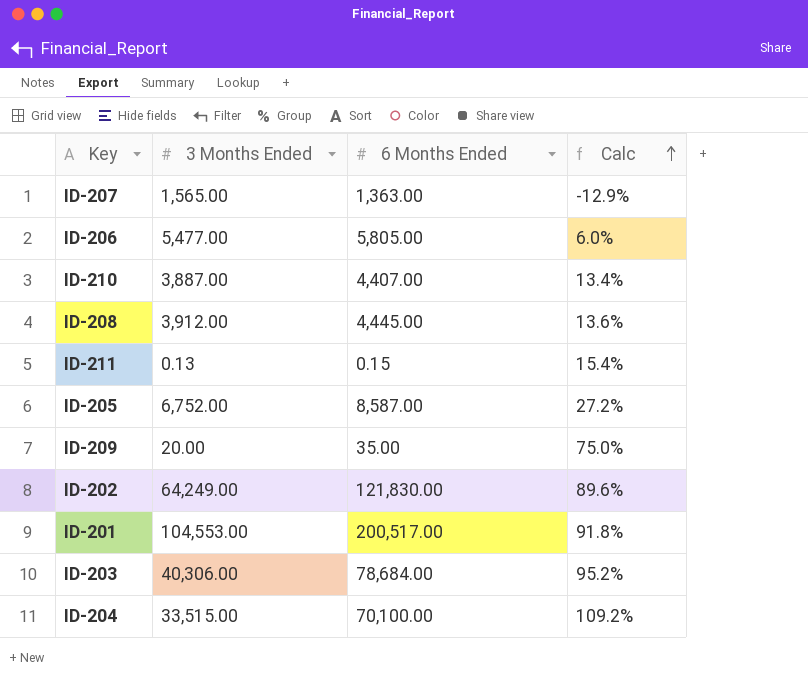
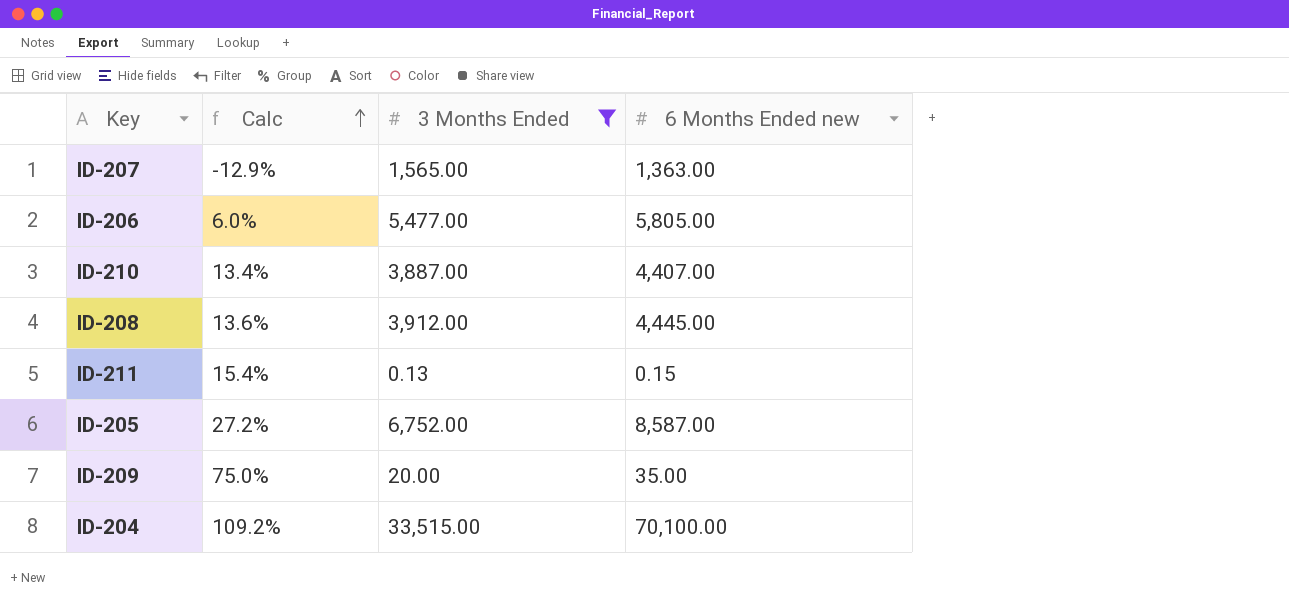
filter: none -> 3 Months Ended <= 33,515.00
column Calc | position: 4 -> 2
column name: 6 Months Ended -> 6 Months Ended new

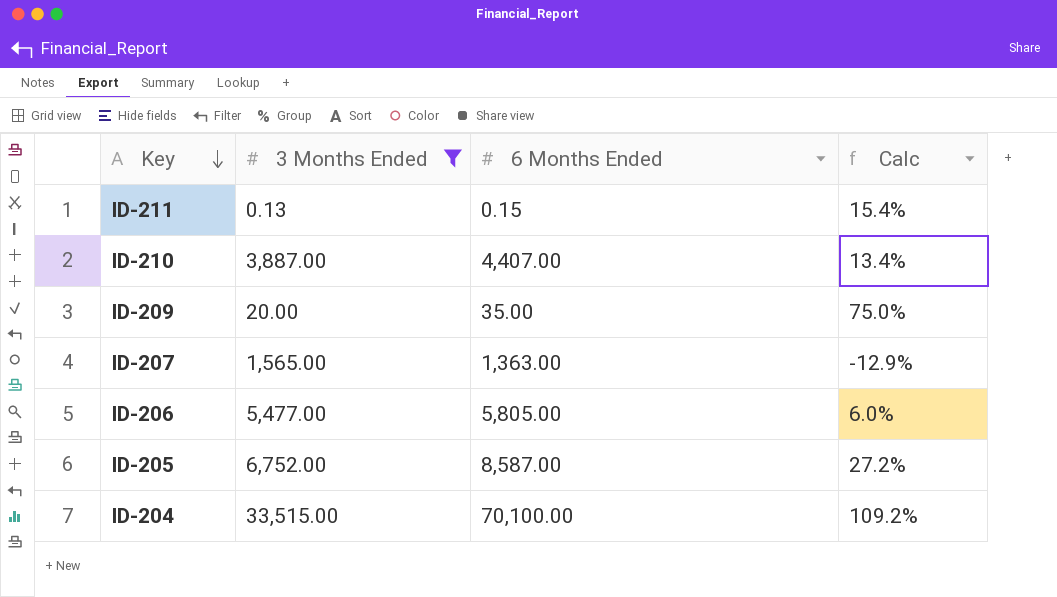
row order: Calc ascending -> Key descending
column name: 6 Months Ended new -> 6 Months Ended
column Calc | position: 2 -> 4
row ID-208: 13.6% | 3,912.00 | 4,445.00 -> none

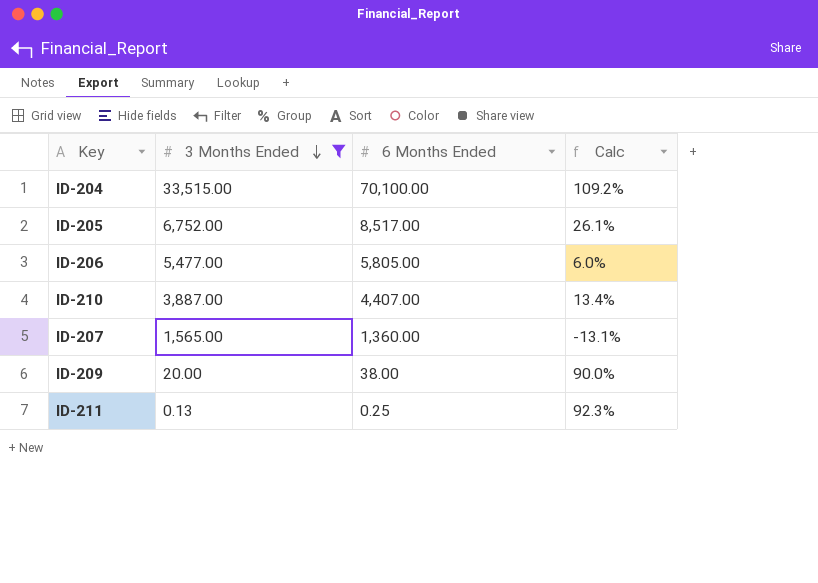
row order: Key descending -> 3 Months Ended descending
ID-205 | 6 Months Ended: 8,587.00 -> 8,517.00
ID-205 | Calc: 27.2% -> 26.1%
ID-207 | 6 Months Ended: 1,363.00 -> 1,360.00
ID-207 | Calc: -12.9% -> -13.1%
ID-209 | 6 Months Ended: 35.00 -> 38.00
ID-209 | Calc: 75.0% -> 90.0%
ID-211 | 6 Months Ended: 0.15 -> 0.25
ID-211 | Calc: 15.4% -> 92.3%

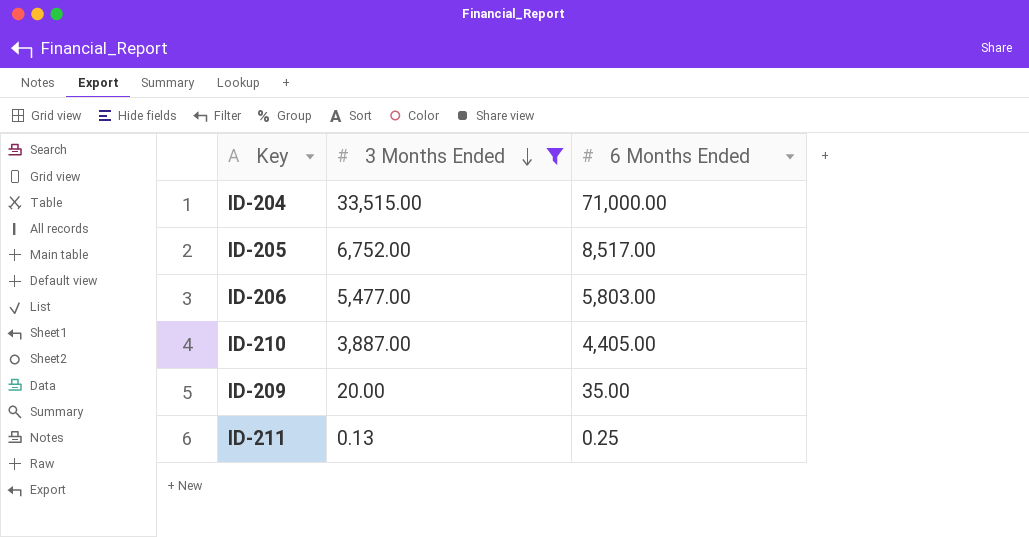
column Calc | formula: ([6 Months Ended] - [3 Months Ended]) / [3 Months Ended] -> none
row ID-207: 1,565.00 | 1,360.00 | -13.1% -> none
ID-204 | 6 Months Ended: 70,100.00 -> 71,000.00
ID-206 | 6 Months Ended: 5,805.00 -> 5,803.00
ID-210 | 6 Months Ended: 4,407.00 -> 4,405.00
ID-209 | 6 Months Ended: 38.00 -> 35.00

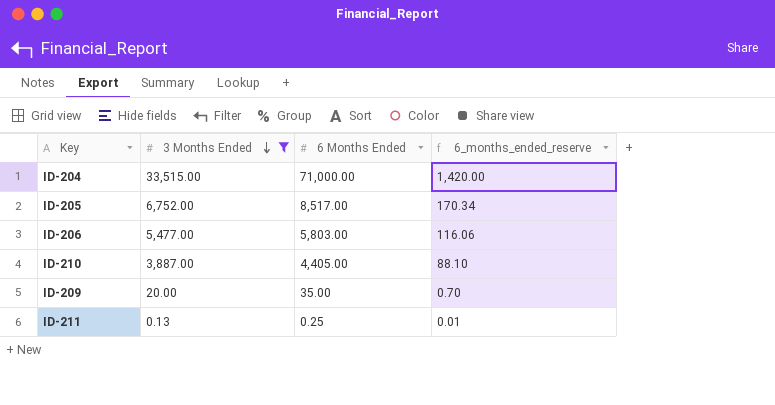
column 6_months_ended_reserve | formula: none -> [6 Months Ended] * 0.02

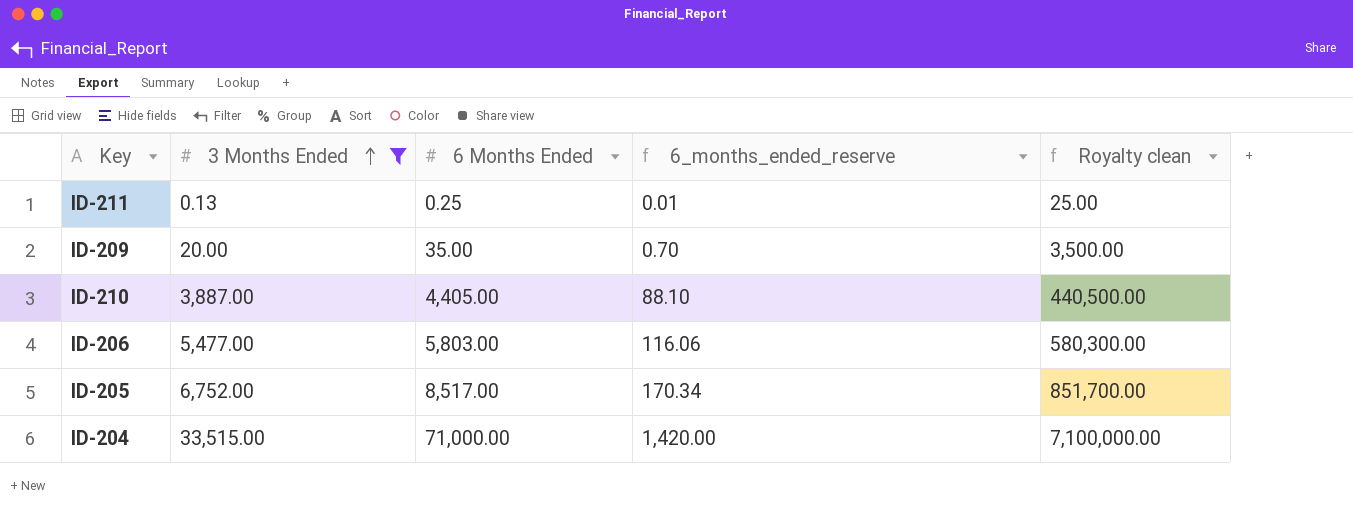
row order: 3 Months Ended descending -> 3 Months Ended ascending
column Royalty clean | formula: none -> [6 Months Ended] * 100

